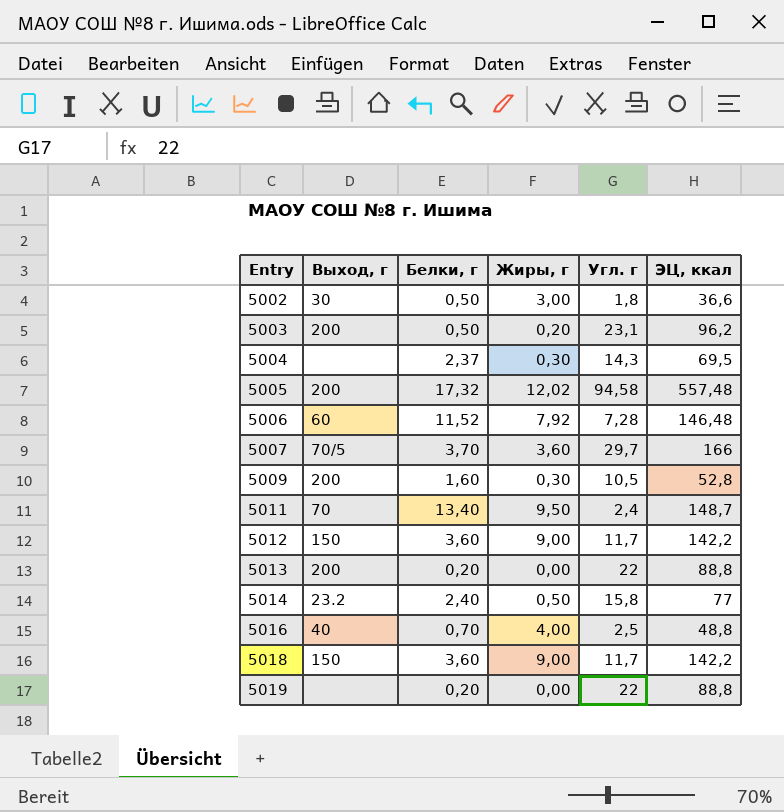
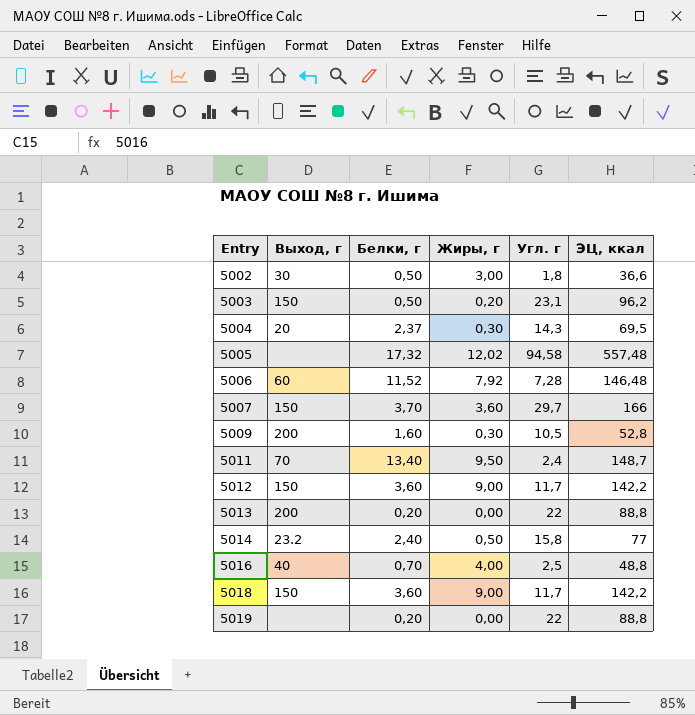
5003 | Выход, г: 200 -> 150
5004 | Выход, г: none -> 20
5005 | Выход, г: 200 -> none
5007 | Выход, г: 70/5 -> 150

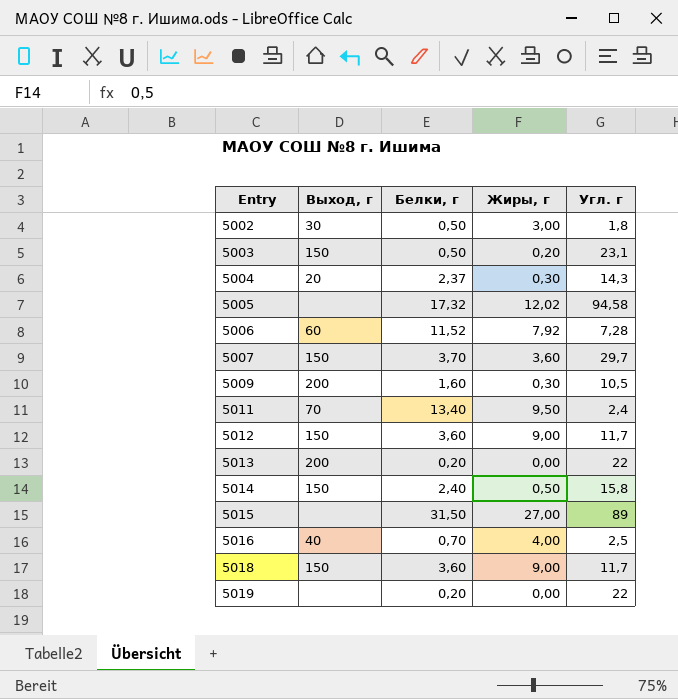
column ЭЦ, ккал | position: 6 -> none
5014 | Выход, г: 23.2 -> 150
row 5015: none -> none | 31,50 | 27,00 | 89

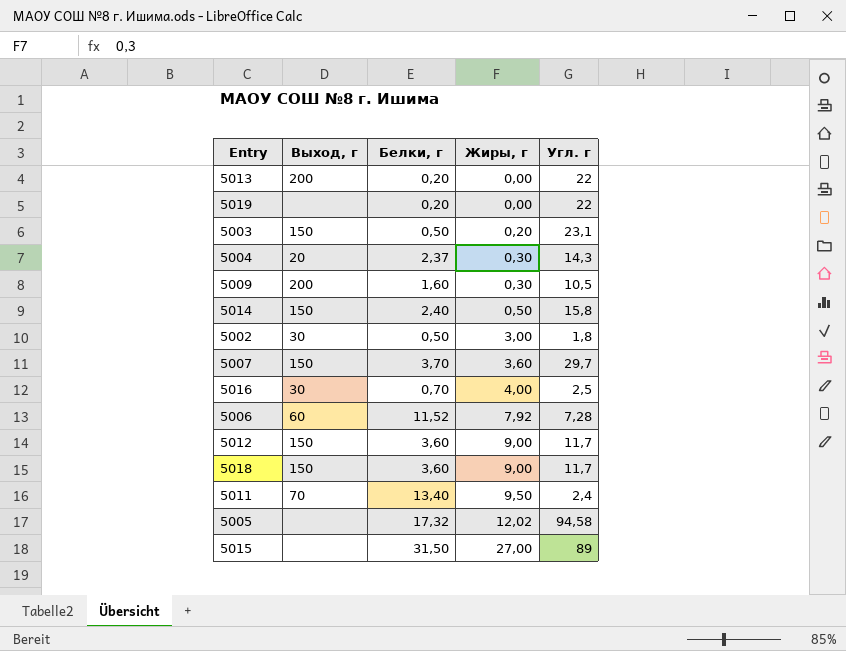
row order: Entry ascending -> Жиры, г ascending
5016 | Выход, г: 40 -> 30

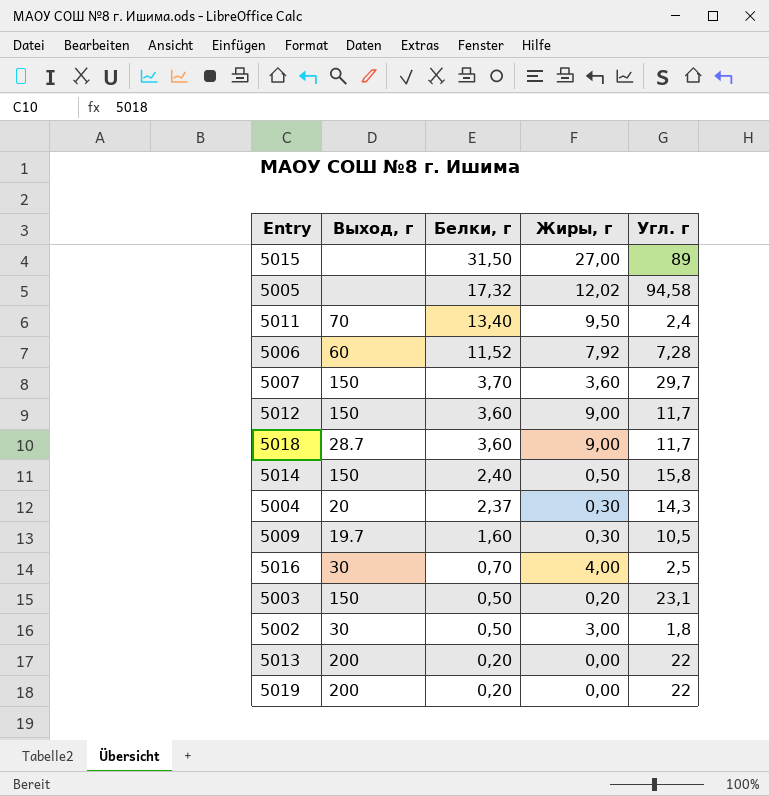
row order: Жиры, г ascending -> Белки, г descending
5018 | Выход, г: 150 -> 28.7
5009 | Выход, г: 200 -> 19.7
5019 | Выход, г: none -> 200

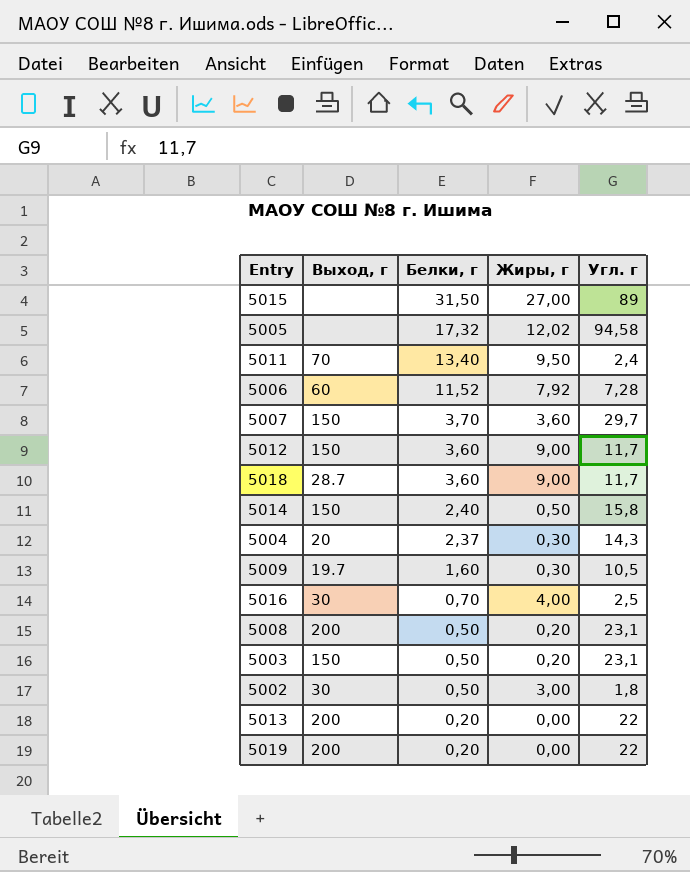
row 5008: none -> 200 | 0,50 | 0,20 | 23,1

